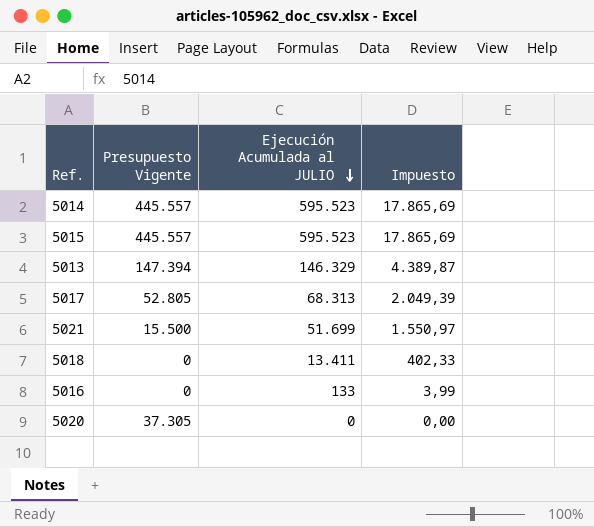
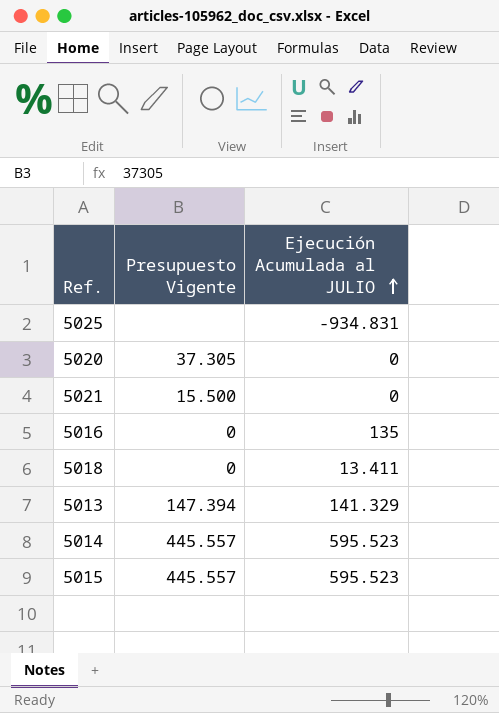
row order: Ejecución Acumulada al JULIO descending -> Ejecución Acumulada al JULIO ascending
column Impuesto | formula: [Ejecución Acumulada al JULIO] * 0,03 -> none
row 5017: 52.805 | 68.313 | 2.049,39 -> none
row 5025: none -> none | -934.831
5021 | Ejecución Acumulada al JULIO: 51.699 -> 0
5016 | Ejecución Acumulada al JULIO: 133 -> 135
5013 | Ejecución Acumulada al JULIO: 146.329 -> 141.329

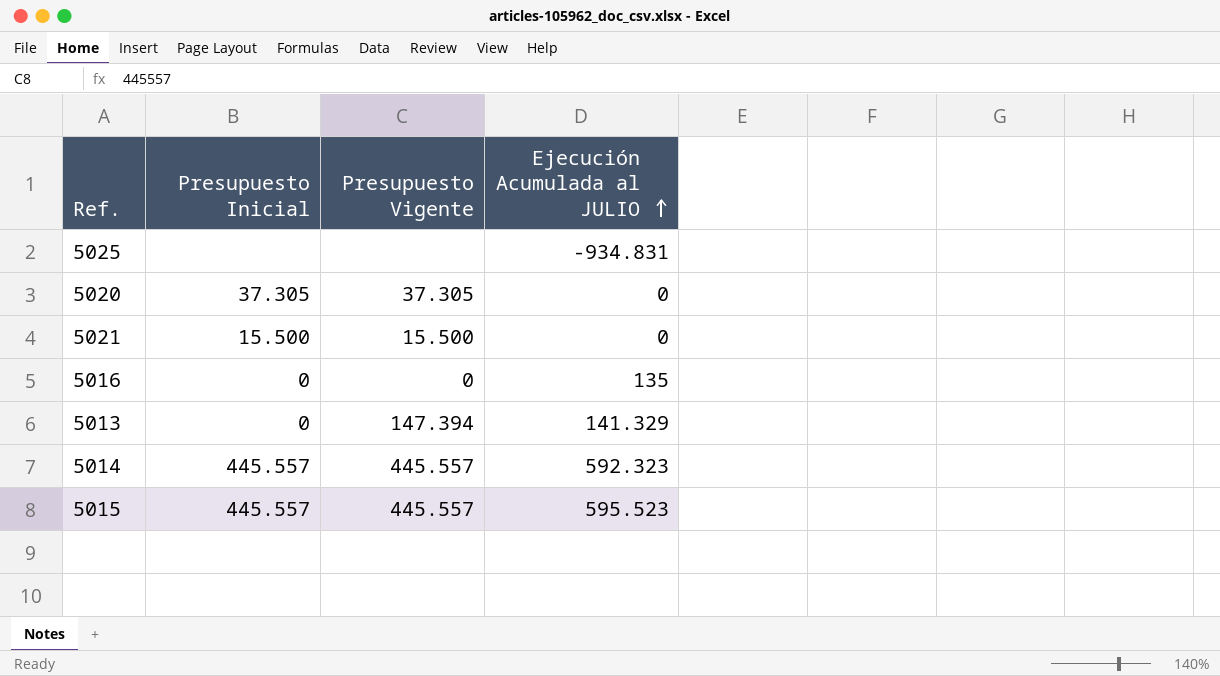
column Presupuesto Inicial | position: none -> 2
row 5018: 0 | 13.411 -> none
5014 | Ejecución Acumulada al JULIO: 595.523 -> 592.323

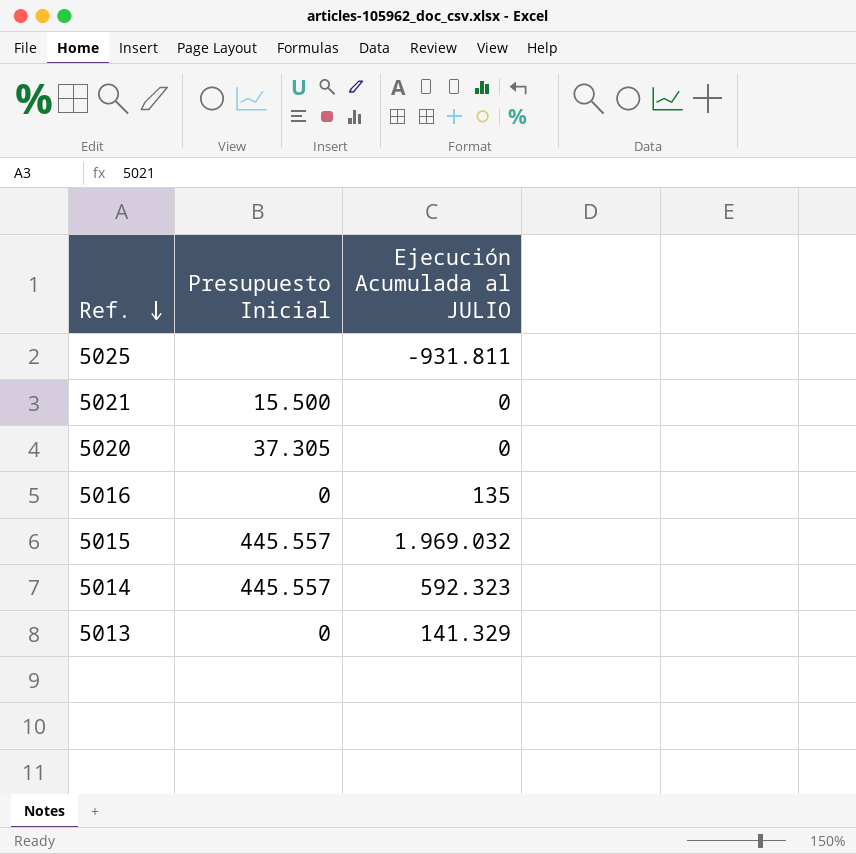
row order: Ejecución Acumulada al JULIO ascending -> Ref. descending
column Presupuesto Vigente | position: 3 -> none
5025 | Ejecución Acumulada al JULIO: -934.831 -> -931.811
5015 | Ejecución Acumulada al JULIO: 595.523 -> 1.969.032

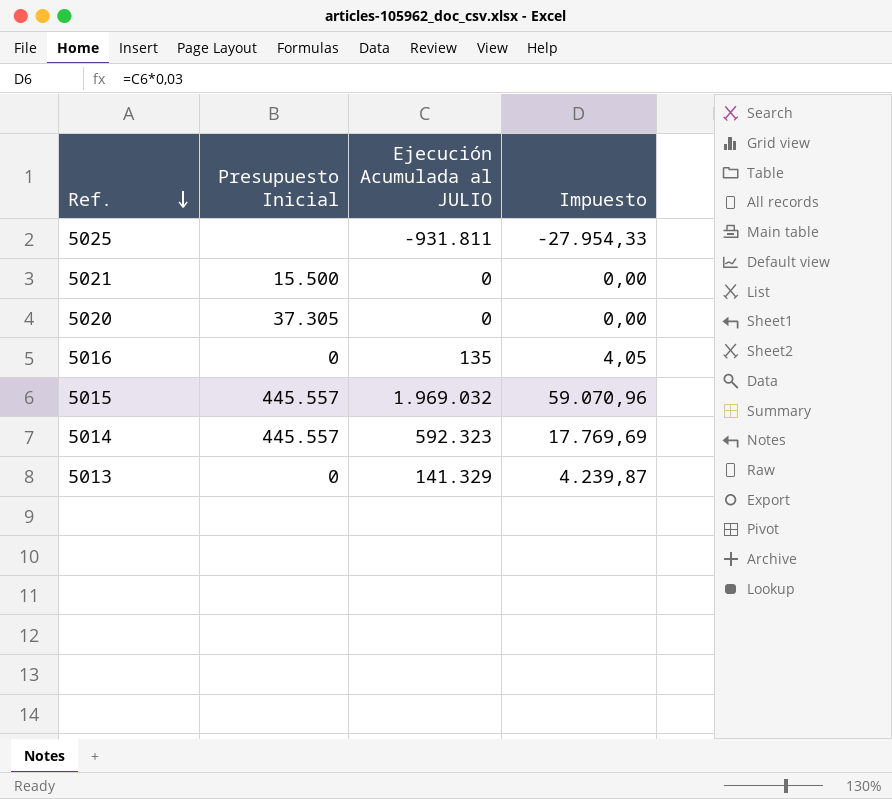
column Impuesto | formula: none -> [Ejecución Acumulada al JULIO] * 0,03

